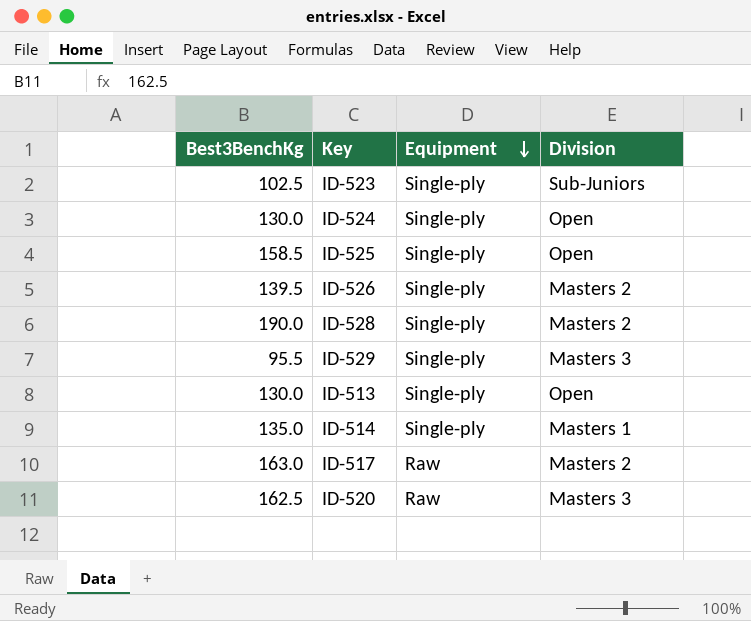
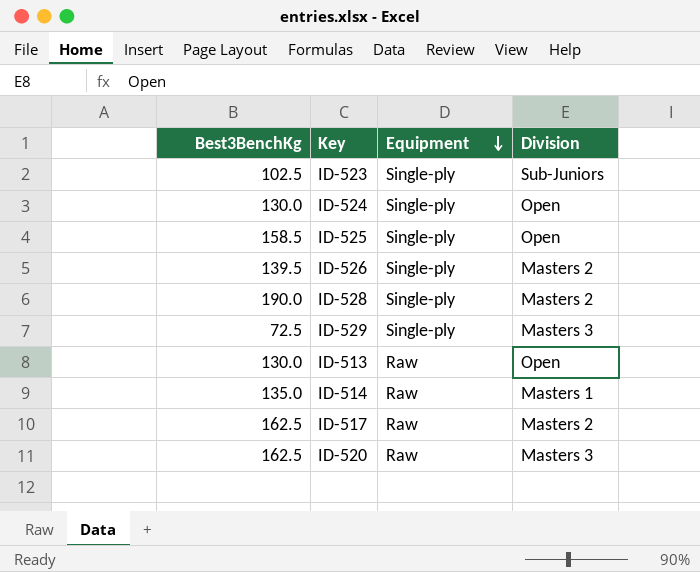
ID-529 | Best3BenchKg: 95.5 -> 72.5
ID-513 | Equipment: Single-ply -> Raw
ID-514 | Equipment: Single-ply -> Raw
ID-517 | Best3BenchKg: 163.0 -> 162.5

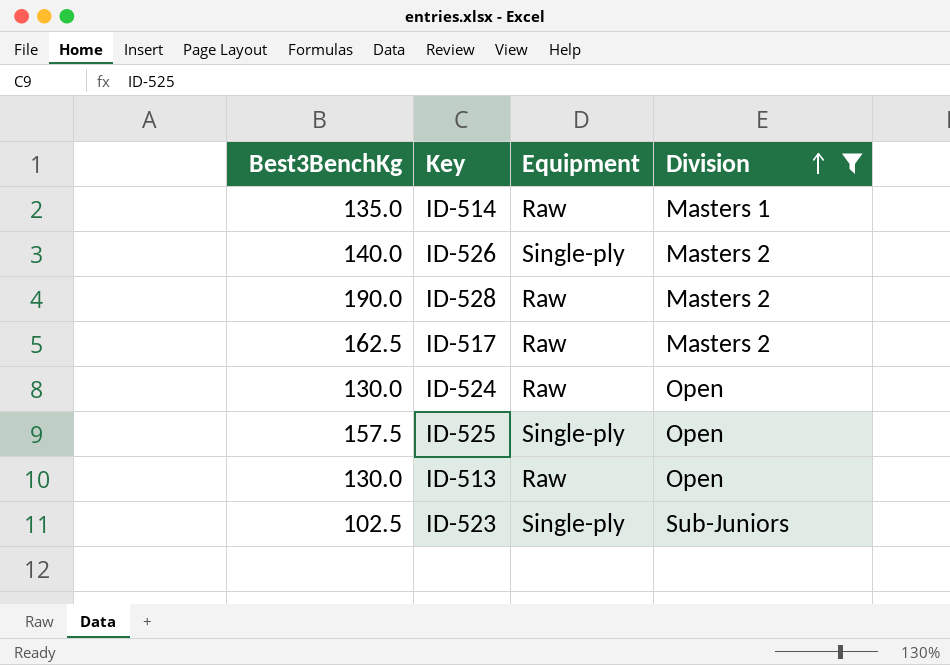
filter: none -> Division != Masters 3
row order: Equipment descending -> Division ascending
ID-526 | Best3BenchKg: 139.5 -> 140.0
ID-528 | Equipment: Single-ply -> Raw
ID-524 | Equipment: Single-ply -> Raw
ID-525 | Best3BenchKg: 158.5 -> 157.5

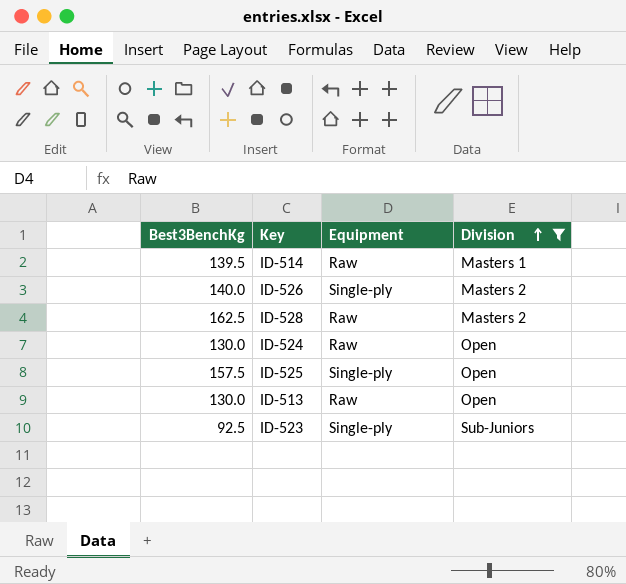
row ID-517: 162.5 | Raw | Masters 2 -> none
ID-514 | Best3BenchKg: 135.0 -> 139.5
ID-528 | Best3BenchKg: 190.0 -> 162.5
ID-523 | Best3BenchKg: 102.5 -> 92.5

